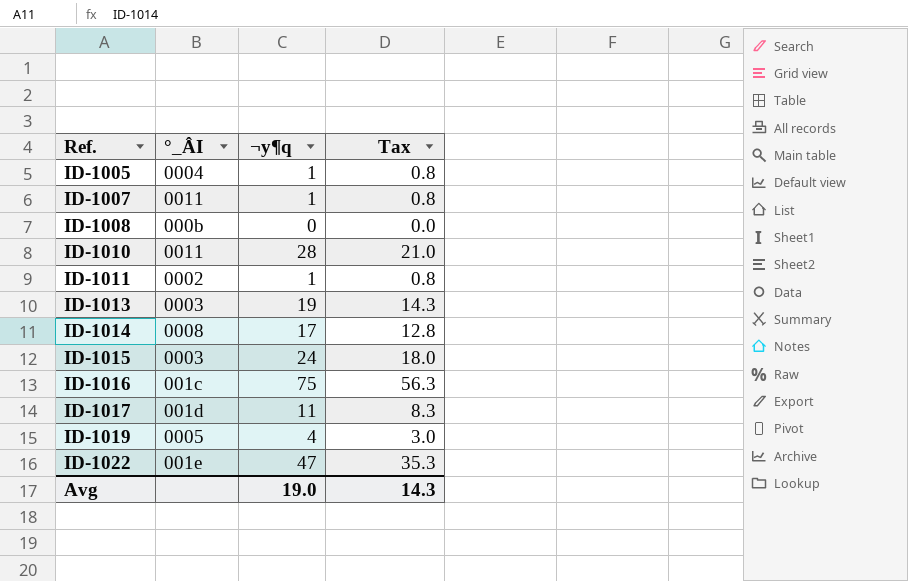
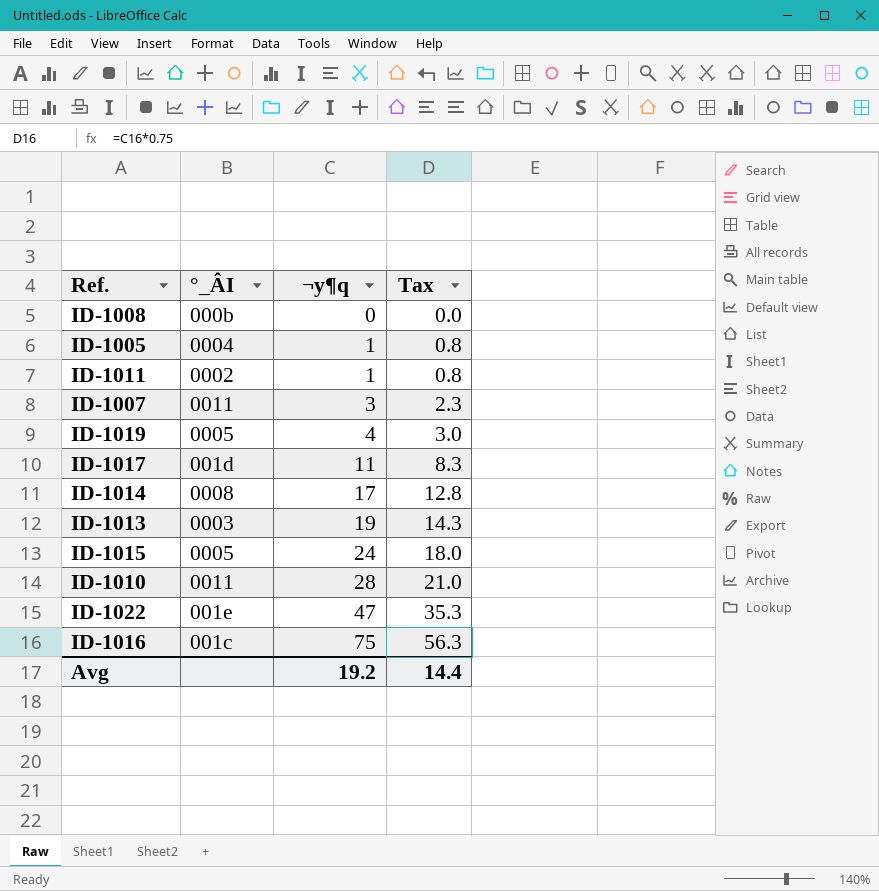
row order: Ref. ascending -> ¬y¶q ascending
ID-1007 | ¬y¶q: 1 -> 3
ID-1007 | Tax: 0.8 -> 2.3
ID-1015 | °_ÂI: 0003 -> 0005
Avg | ¬y¶q: 19.0 -> 19.2
Avg | Tax: 14.3 -> 14.4

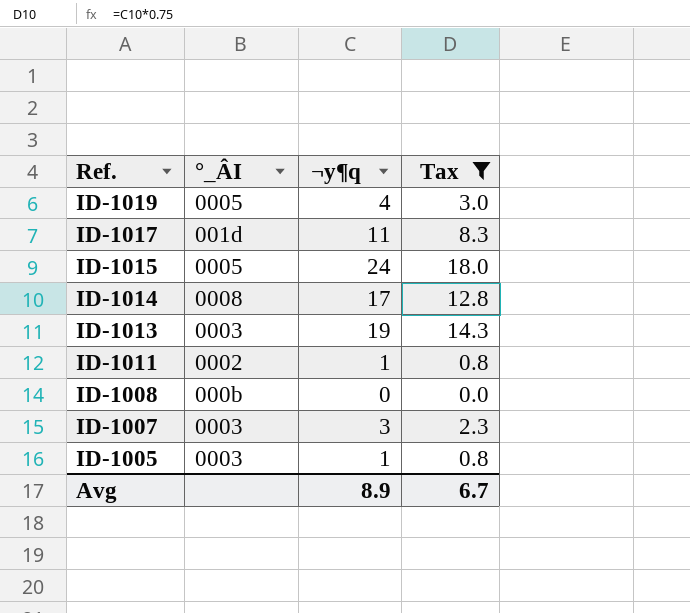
filter: none -> Tax <= 18.0
row order: ¬y¶q ascending -> Ref. descending
ID-1007 | °_ÂI: 0011 -> 0003
ID-1005 | °_ÂI: 0004 -> 0003
Avg | ¬y¶q: 19.2 -> 8.9
Avg | Tax: 14.4 -> 6.7

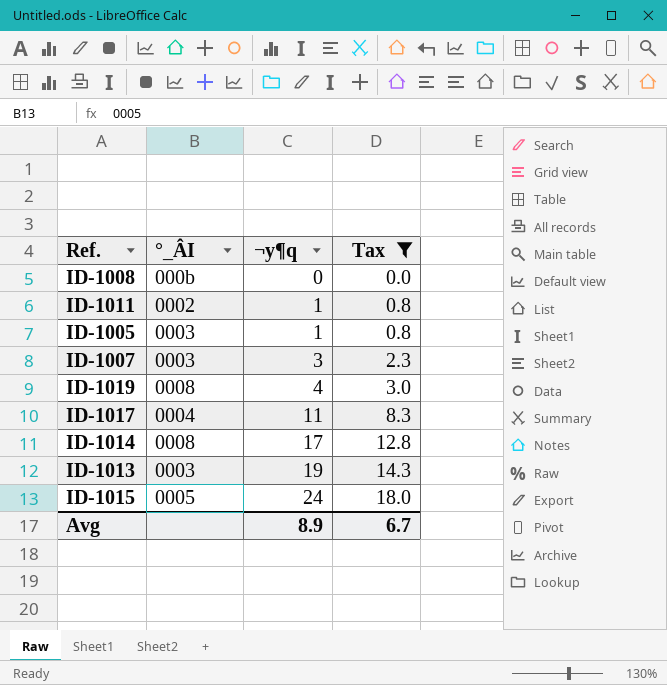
row order: Ref. descending -> ¬y¶q ascending
ID-1019 | °_ÂI: 0005 -> 0008
ID-1017 | °_ÂI: 001d -> 0004

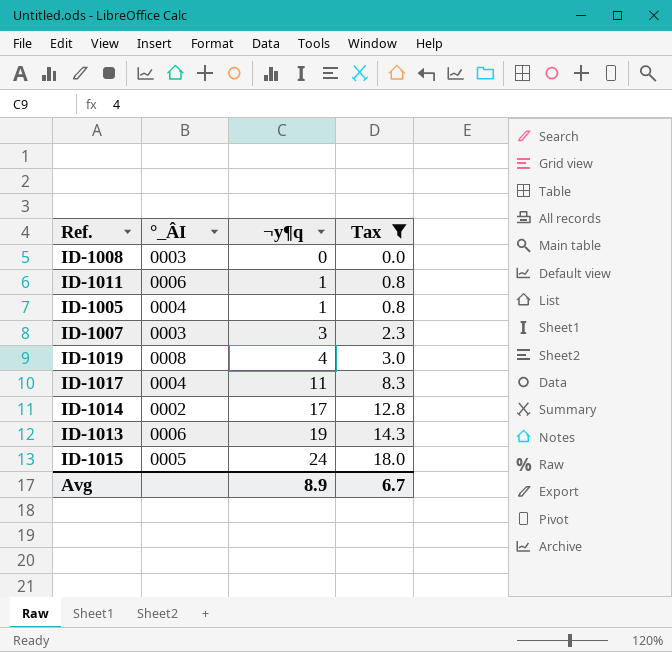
ID-1008 | °_ÂI: 000b -> 0003
ID-1011 | °_ÂI: 0002 -> 0006
ID-1005 | °_ÂI: 0003 -> 0004
ID-1014 | °_ÂI: 0008 -> 0002
ID-1013 | °_ÂI: 0003 -> 0006

